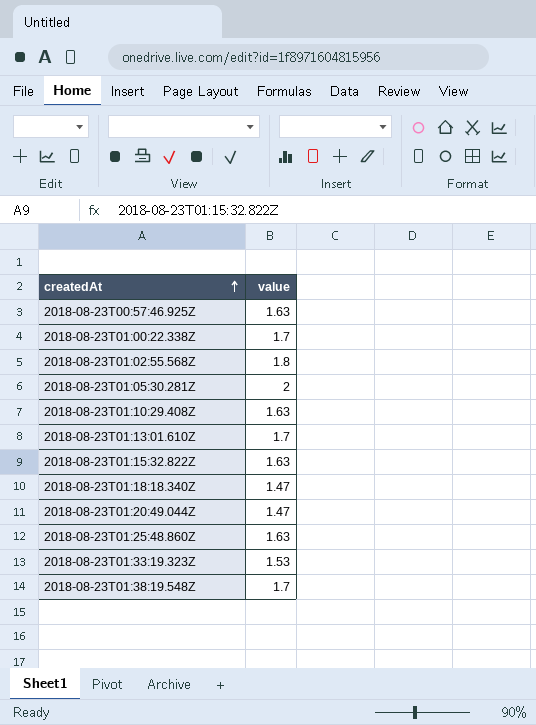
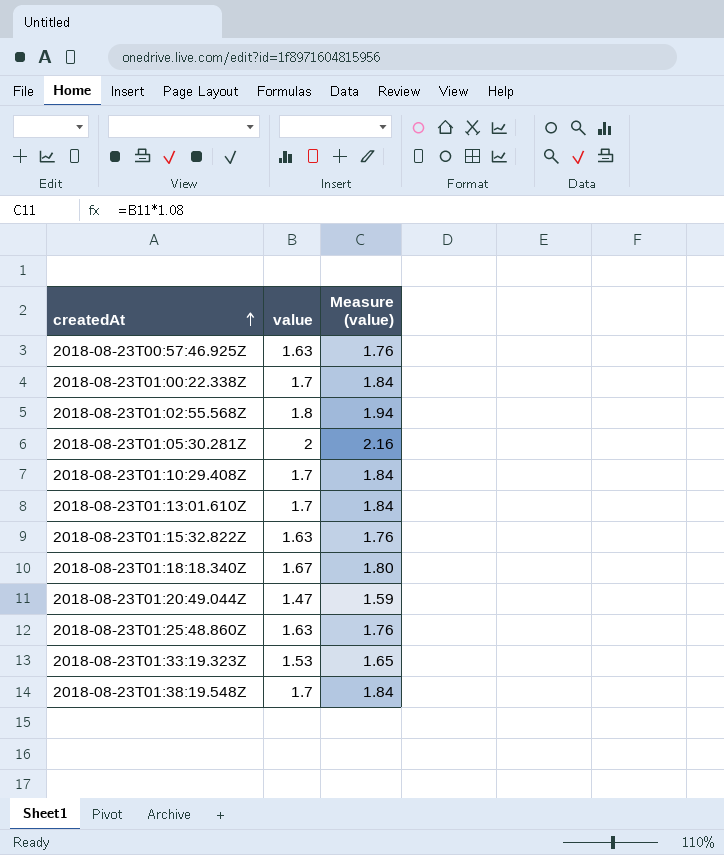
column Measure (value) | formula: none -> [value] * 1.08
2018-08-23T01:10:29.408Z | value: 1.63 -> 1.7
2018-08-23T01:18:18.340Z | value: 1.47 -> 1.67

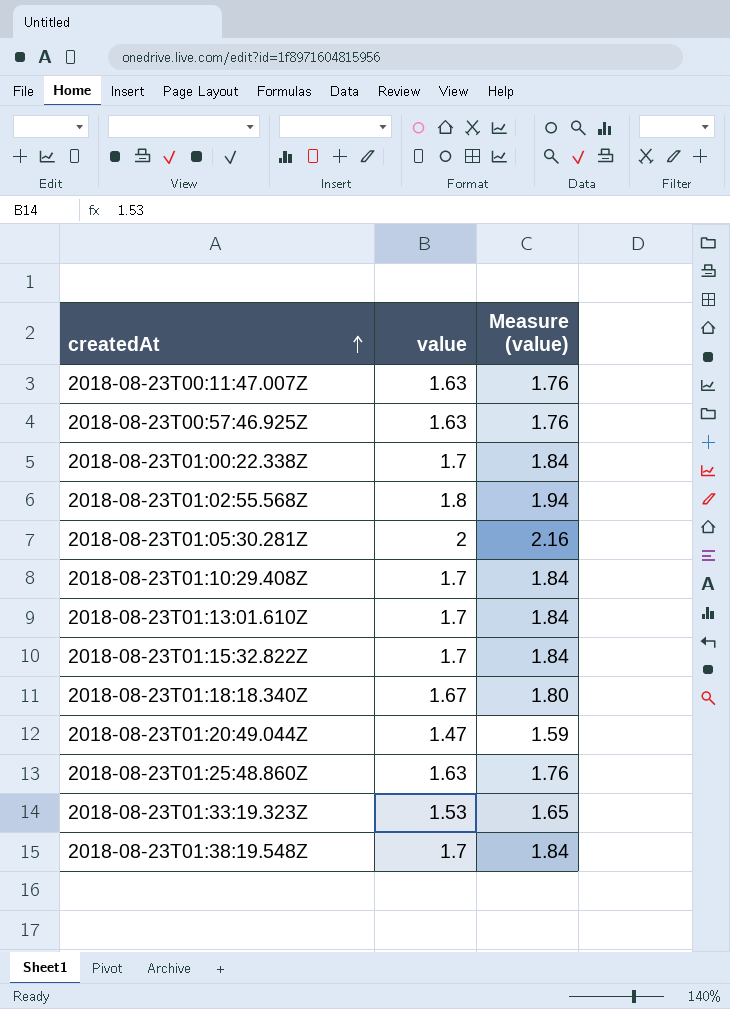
row 2018-08-23T00:11:47.007Z: none -> 1.63 | 1.76
2018-08-23T01:15:32.822Z | value: 1.63 -> 1.7
2018-08-23T01:15:32.822Z | Measure (value): 1.76 -> 1.84

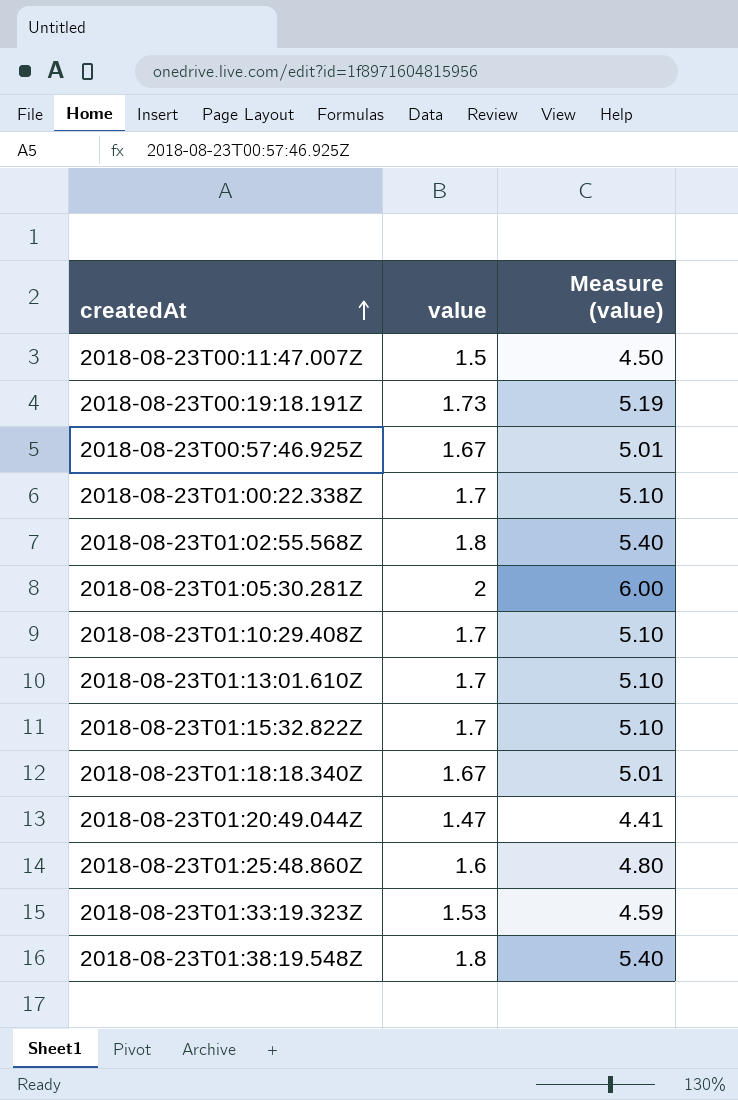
column Measure (value) | formula: [value] * 1.08 -> [value] * 3
2018-08-23T00:11:47.007Z | value: 1.63 -> 1.5
row 2018-08-23T00:19:18.191Z: none -> 1.73 | 5.19
2018-08-23T00:57:46.925Z | value: 1.63 -> 1.67
2018-08-23T01:25:48.860Z | value: 1.63 -> 1.6
2018-08-23T01:38:19.548Z | value: 1.7 -> 1.8

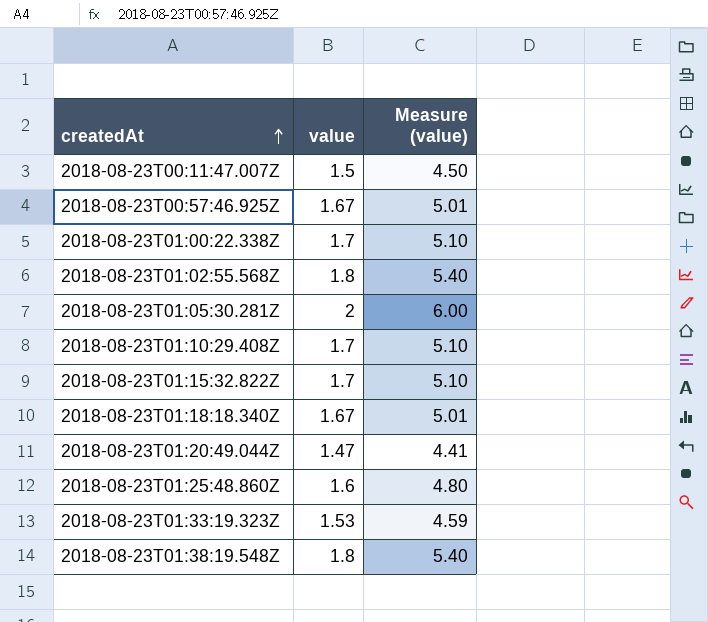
row 2018-08-23T00:19:18.191Z: 1.73 | 5.19 -> none
row 2018-08-23T01:13:01.610Z: 1.7 | 5.10 -> none

